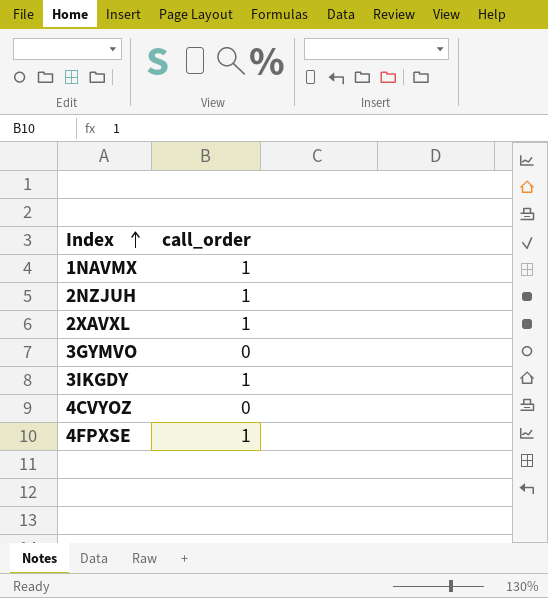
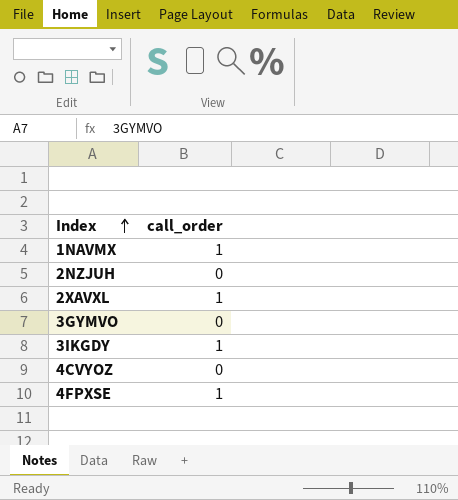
2NZJUH | call_order: 1 -> 0

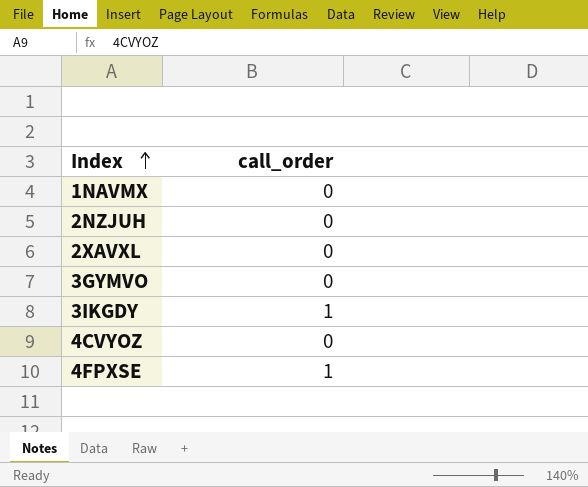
1NAVMX | call_order: 1 -> 0
2XAVXL | call_order: 1 -> 0

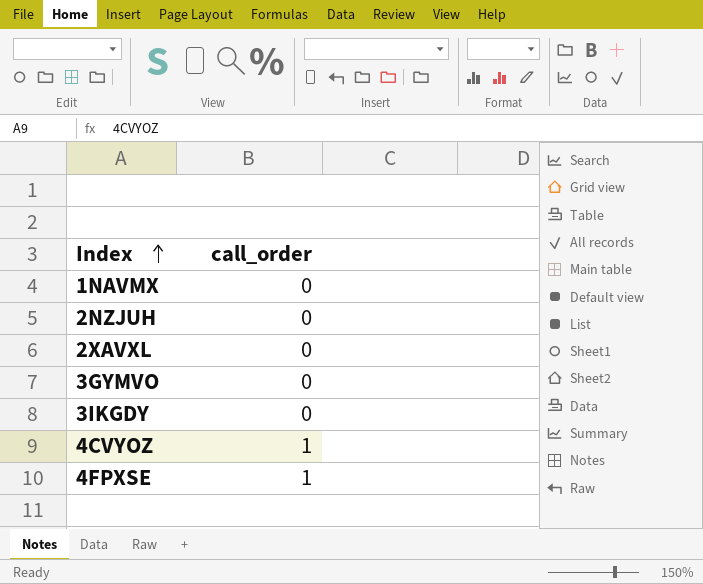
3IKGDY | call_order: 1 -> 0
4CVYOZ | call_order: 0 -> 1

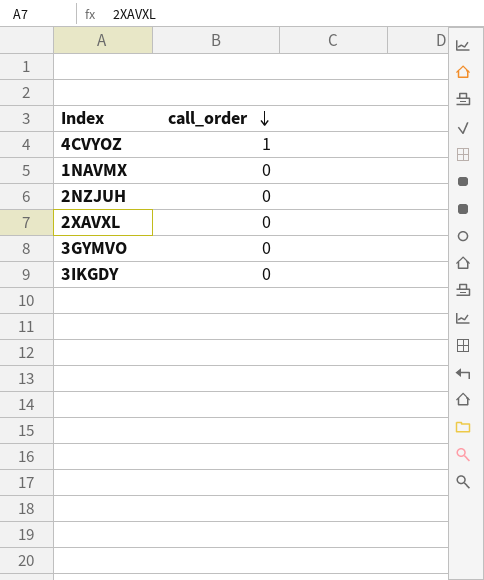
row order: Index ascending -> call_order descending
row 4FPXSE: 1 -> none

